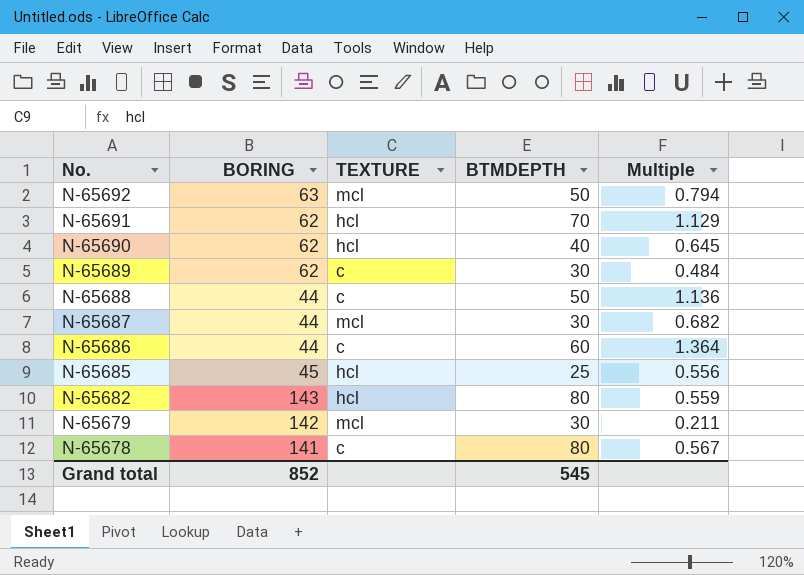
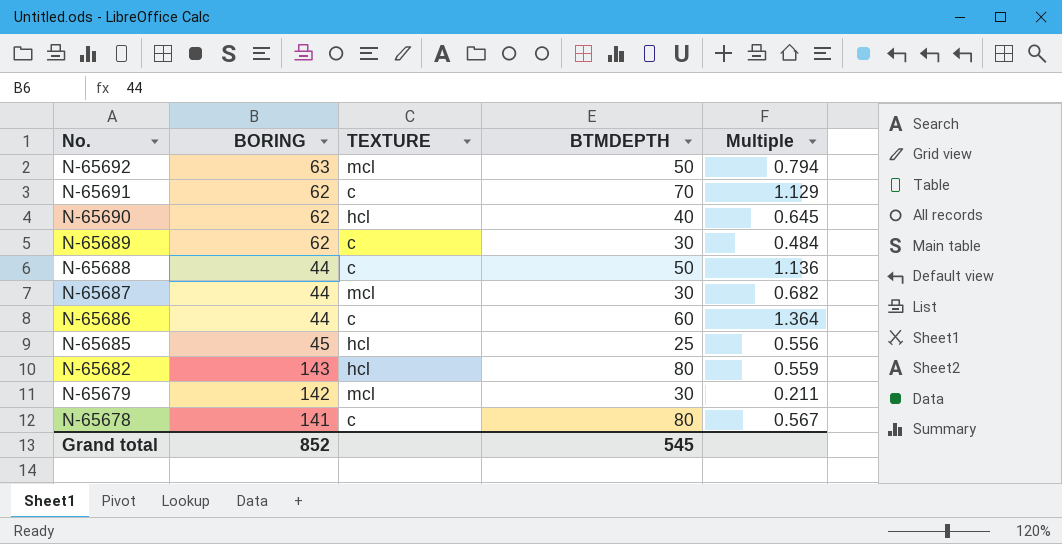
N-65691 | TEXTURE: hcl -> c

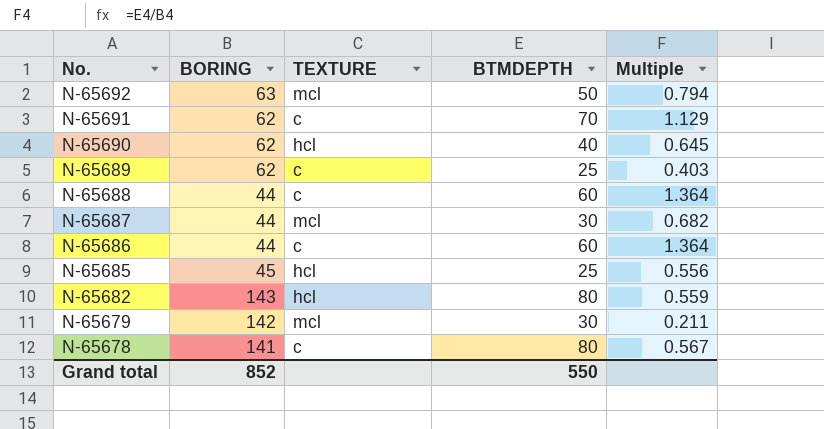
N-65689 | BTMDEPTH: 30 -> 25
N-65689 | Multiple: 0.484 -> 0.403
N-65688 | BTMDEPTH: 50 -> 60
N-65688 | Multiple: 1.136 -> 1.364
Grand total | BTMDEPTH: 545 -> 550

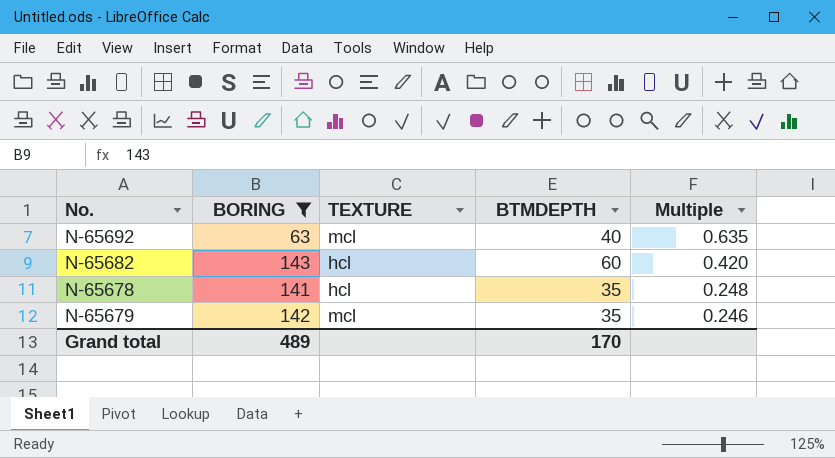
filter: none -> BORING >= 63
row order: No. descending -> Multiple descending
N-65692 | BTMDEPTH: 50 -> 40
N-65692 | Multiple: 0.794 -> 0.635
N-65682 | BTMDEPTH: 80 -> 60
N-65682 | Multiple: 0.559 -> 0.420
N-65678 | TEXTURE: c -> hcl
N-65678 | BTMDEPTH: 80 -> 35
N-65678 | Multiple: 0.567 -> 0.248
N-65679 | BTMDEPTH: 30 -> 35
N-65679 | Multiple: 0.211 -> 0.246
Grand total | BORING: 852 -> 489
Grand total | BTMDEPTH: 550 -> 170

